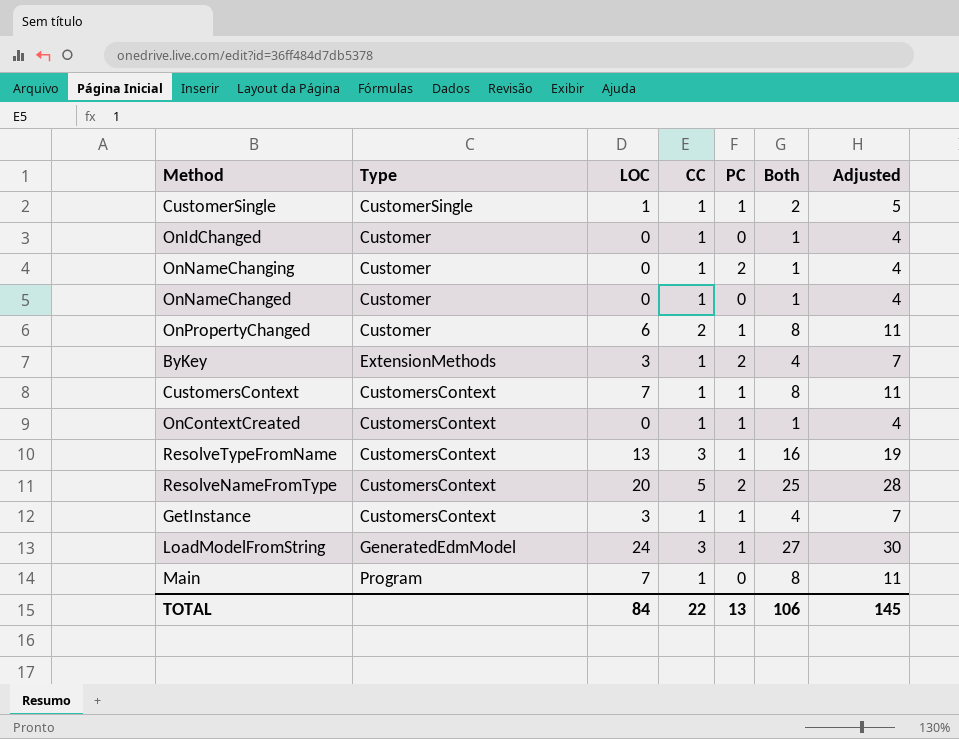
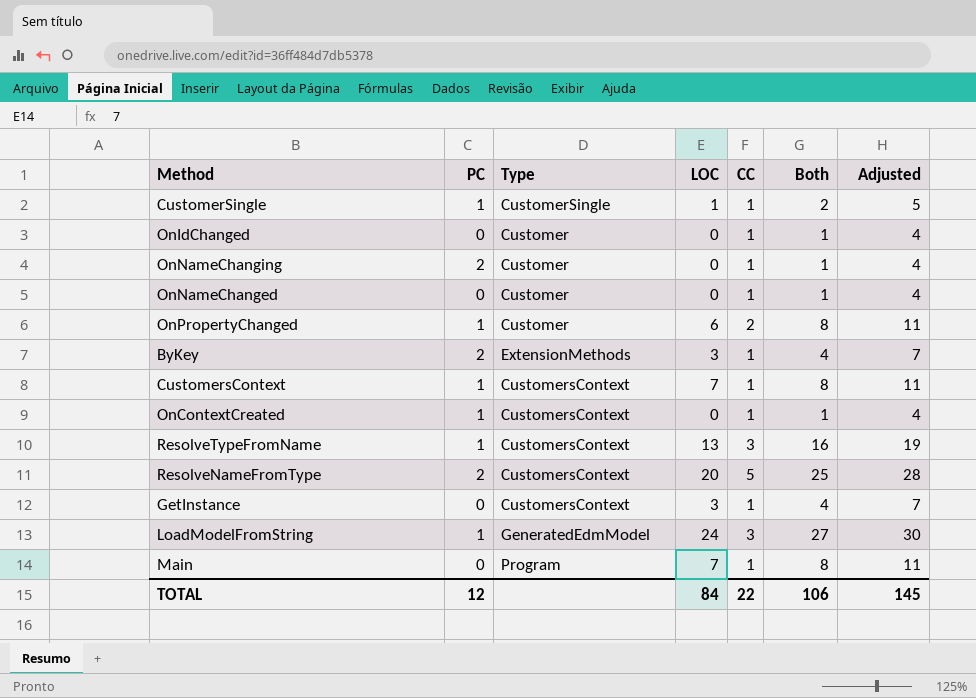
column PC | position: 5 -> 2
GetInstance | PC: 1 -> 0
TOTAL | PC: 13 -> 12

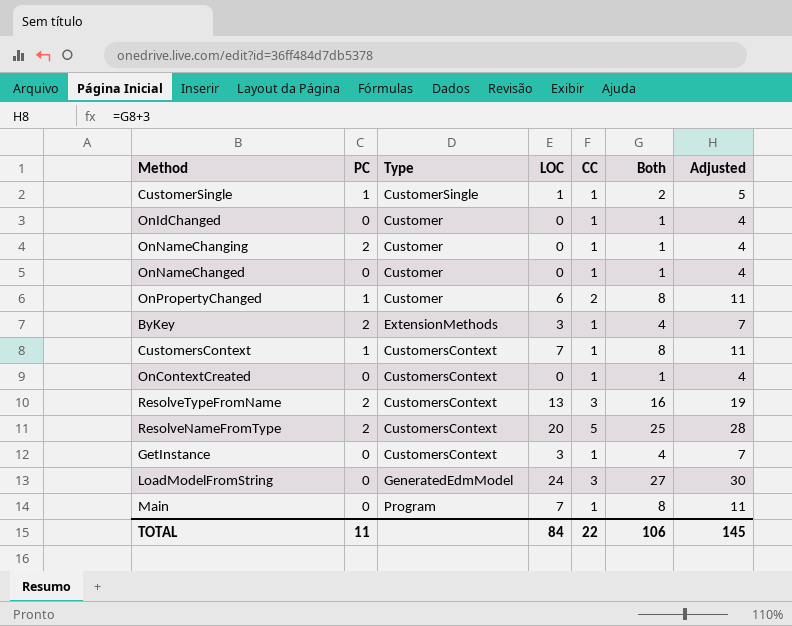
OnContextCreated | PC: 1 -> 0
ResolveTypeFromName | PC: 1 -> 2
LoadModelFromString | PC: 1 -> 0
TOTAL | PC: 12 -> 11

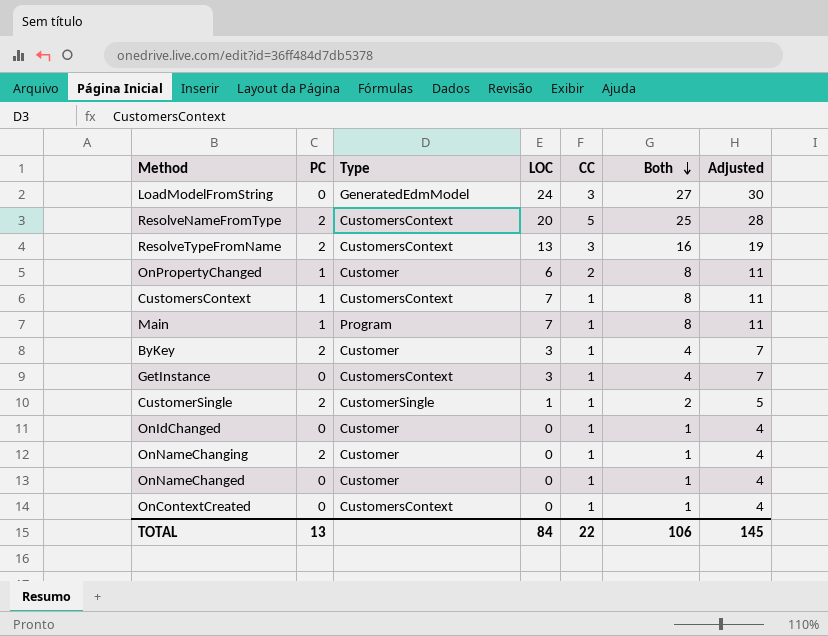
row order: none -> Both descending
Main | PC: 0 -> 1
ByKey | Type: ExtensionMethods -> Customer
CustomerSingle | PC: 1 -> 2
TOTAL | PC: 11 -> 13

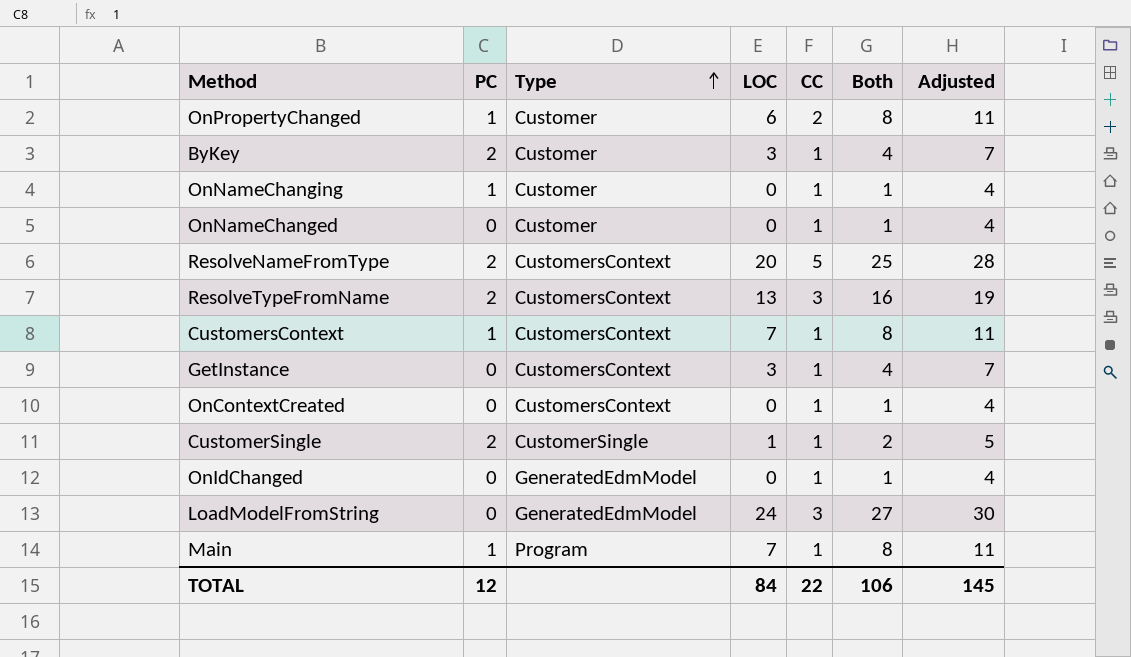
row order: Both descending -> Type ascending
OnNameChanging | PC: 2 -> 1
OnIdChanged | Type: Customer -> GeneratedEdmModel
TOTAL | PC: 13 -> 12

